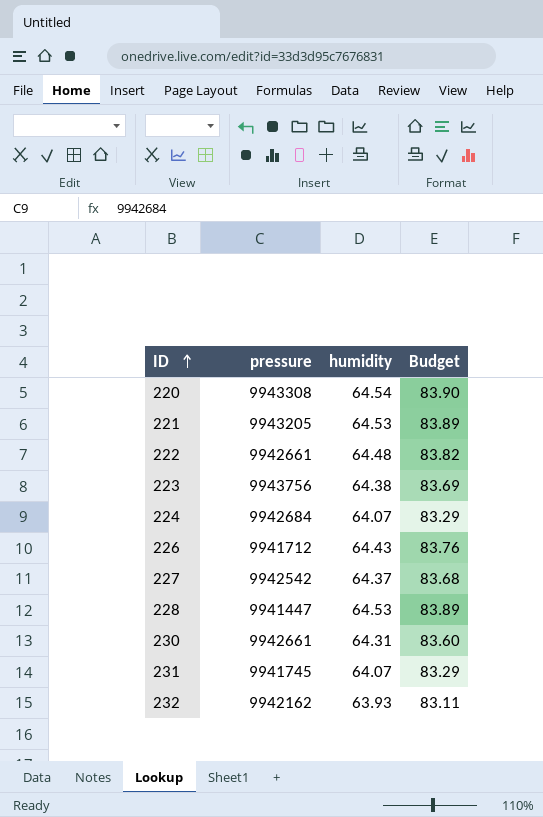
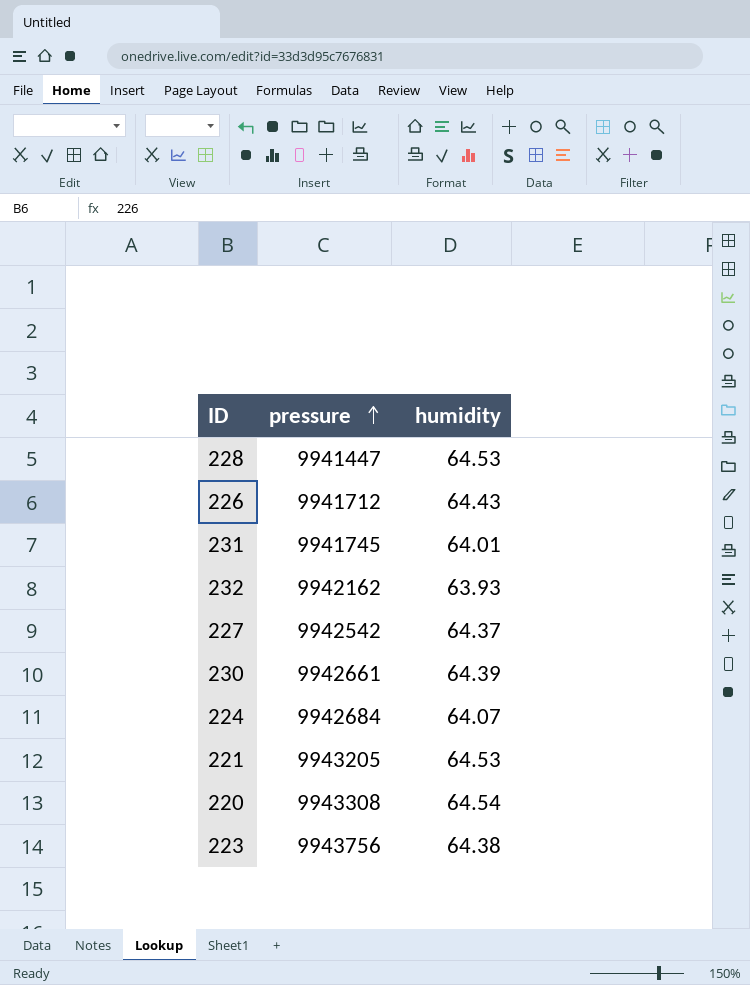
row order: ID ascending -> pressure ascending
column Budget | formula: [humidity] * 1.3 -> none
row 222: 9942661 | 64.48 | 83.82 -> none
231 | humidity: 64.07 -> 64.01
230 | humidity: 64.31 -> 64.39

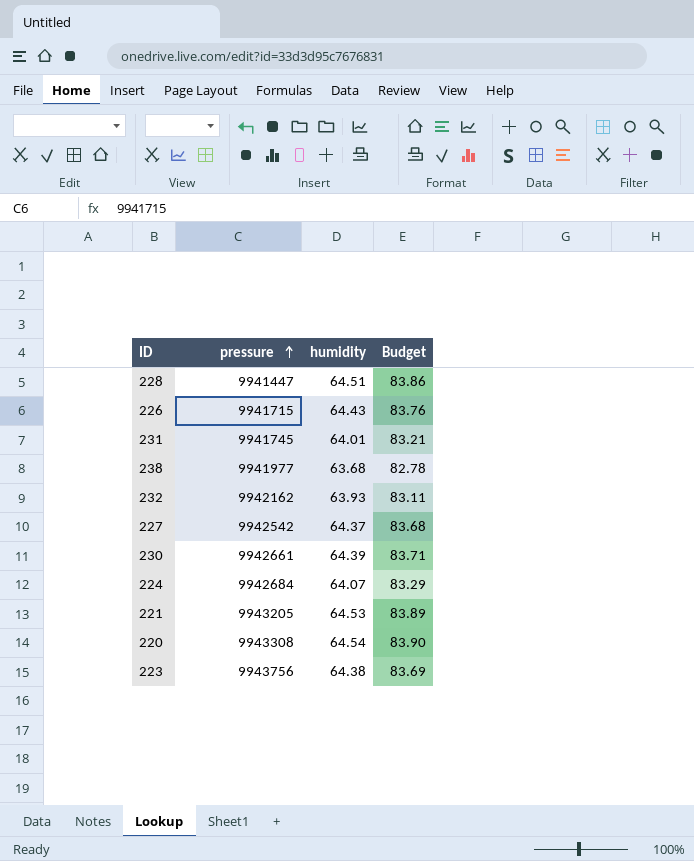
column Budget | formula: none -> [humidity] * 1.3
228 | humidity: 64.53 -> 64.51
226 | pressure: 9941712 -> 9941715
row 238: none -> 9941977 | 63.68 | 82.78

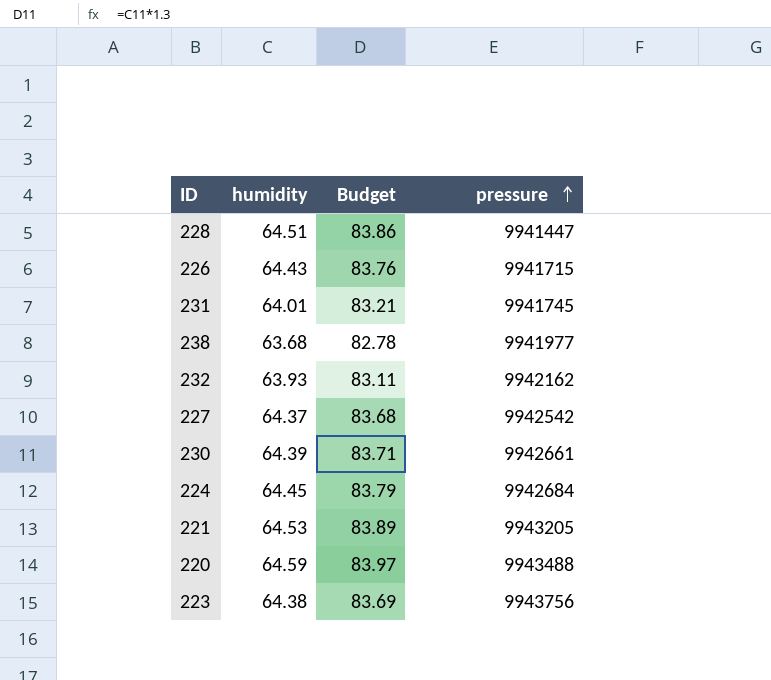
column pressure | position: 2 -> 4
224 | humidity: 64.07 -> 64.45
224 | Budget: 83.29 -> 83.79
220 | humidity: 64.54 -> 64.59
220 | Budget: 83.90 -> 83.97
220 | pressure: 9943308 -> 9943488

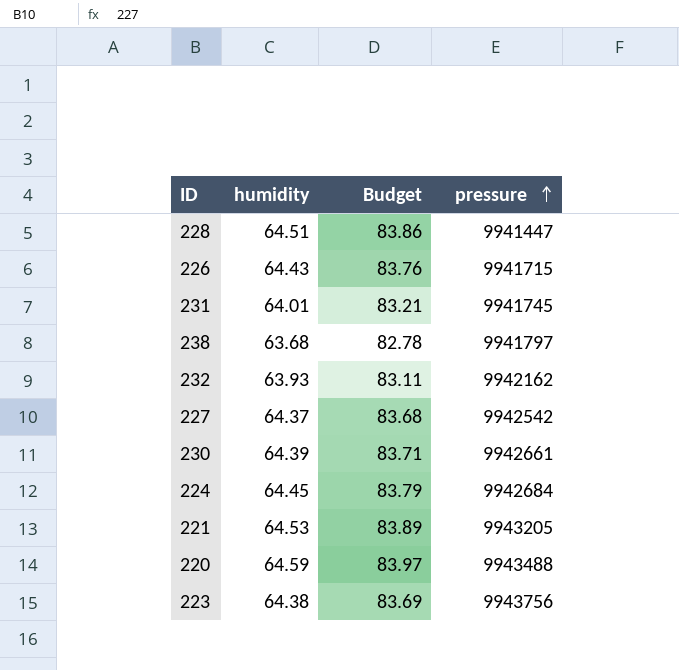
238 | pressure: 9941977 -> 9941797

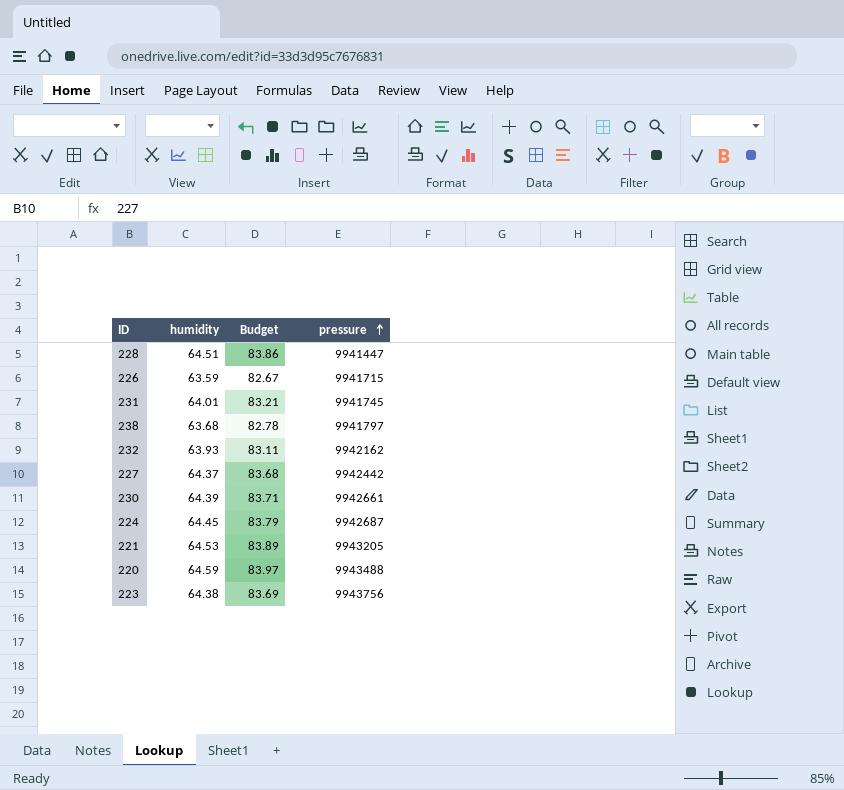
226 | humidity: 64.43 -> 63.59
226 | Budget: 83.76 -> 82.67
227 | pressure: 9942542 -> 9942442
224 | pressure: 9942684 -> 9942687

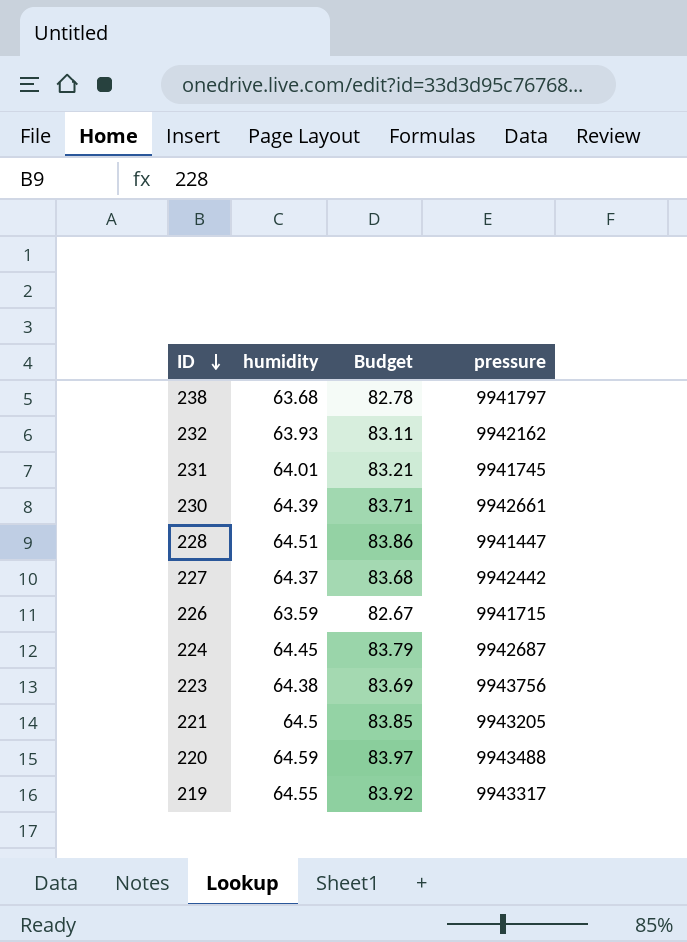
row order: pressure ascending -> ID descending
221 | humidity: 64.53 -> 64.5
221 | Budget: 83.89 -> 83.85
row 219: none -> 64.55 | 83.92 | 9943317

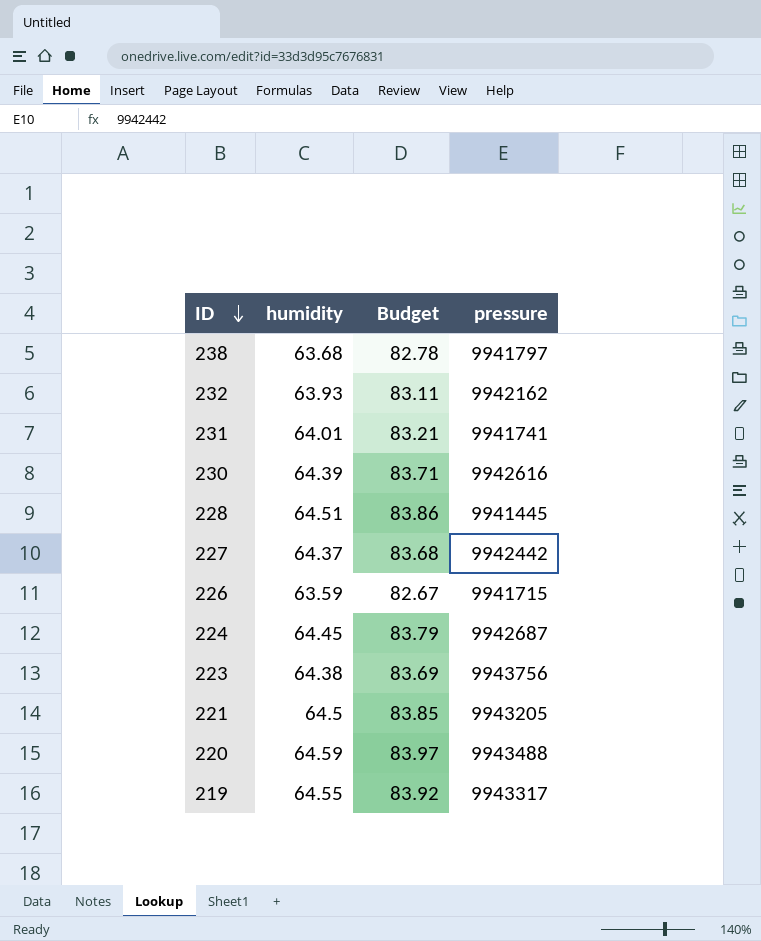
231 | pressure: 9941745 -> 9941741
230 | pressure: 9942661 -> 9942616
228 | pressure: 9941447 -> 9941445

